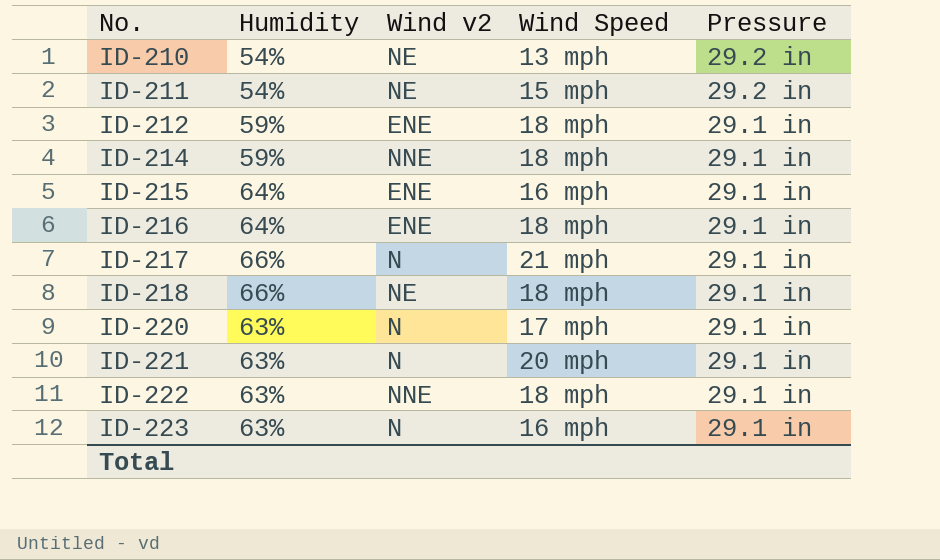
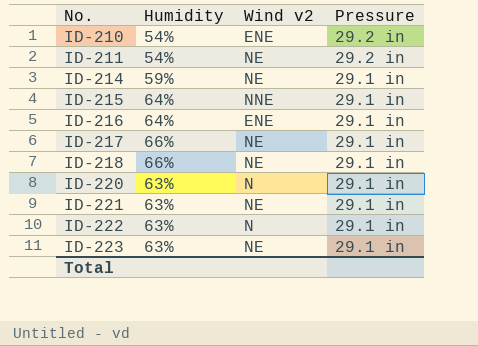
column Wind Speed | position: 4 -> none
row ID-212: 59% | ENE | 18 mph | 29.1 in -> none
ID-210 | Wind v2: NE -> ENE
ID-214 | Wind v2: NNE -> NE
ID-215 | Wind v2: ENE -> NNE
ID-217 | Wind v2: N -> NE
ID-221 | Wind v2: N -> NE
ID-222 | Wind v2: NNE -> N
ID-223 | Wind v2: N -> NE

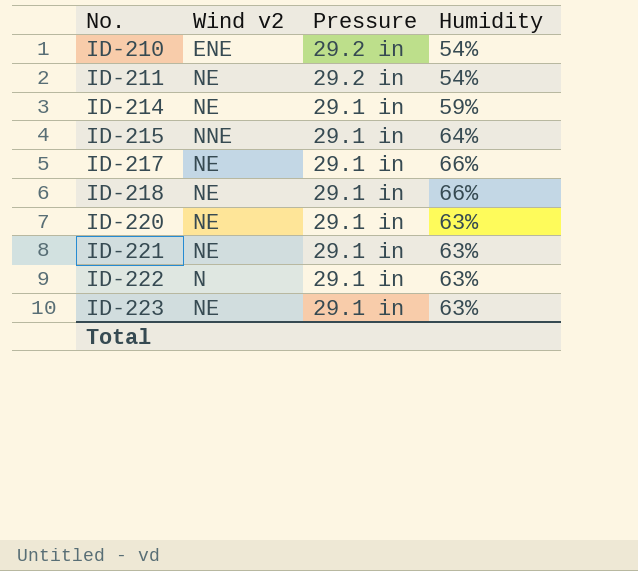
column Humidity | position: 2 -> 4
row ID-216: 64% | ENE | 29.1 in -> none
ID-220 | Wind v2: N -> NE

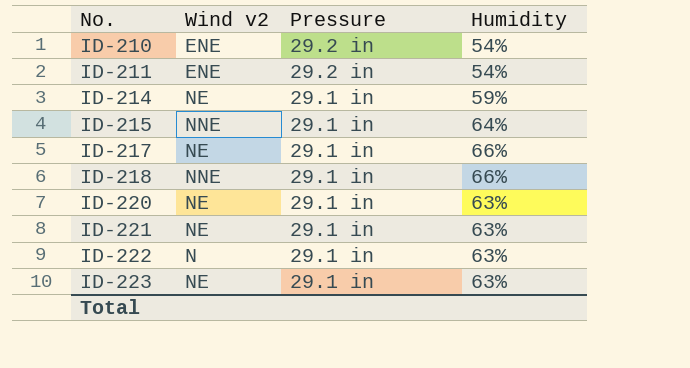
ID-211 | Wind v2: NE -> ENE
ID-218 | Wind v2: NE -> NNE

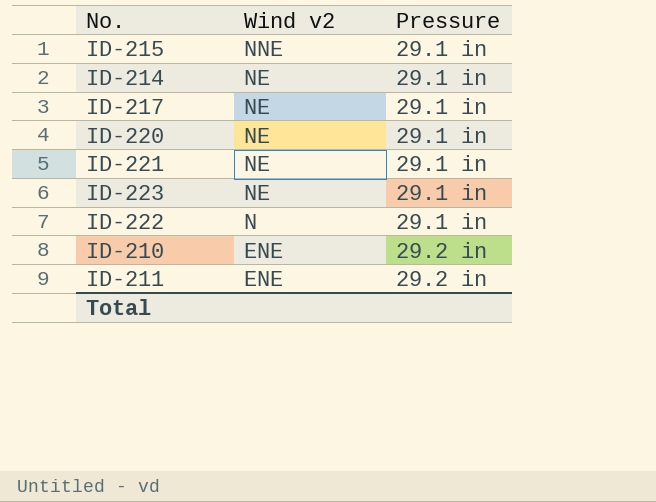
row order: No. ascending -> Wind v2 descending
column Humidity | position: 4 -> none
row ID-218: NNE | 29.1 in | 66% -> none

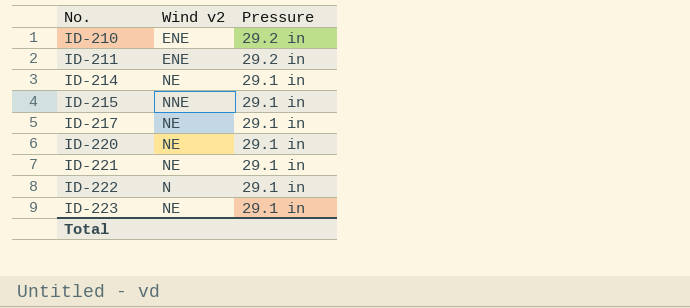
row order: Wind v2 descending -> No. ascending

